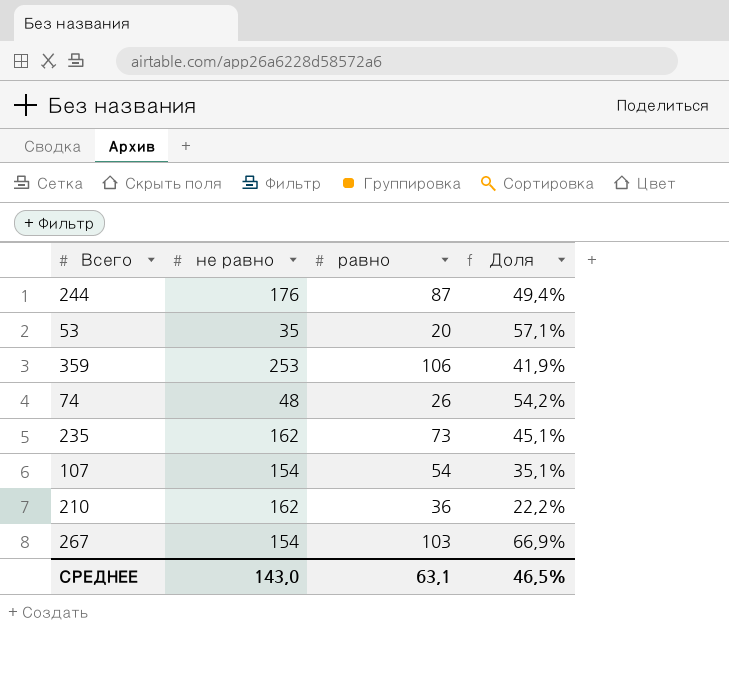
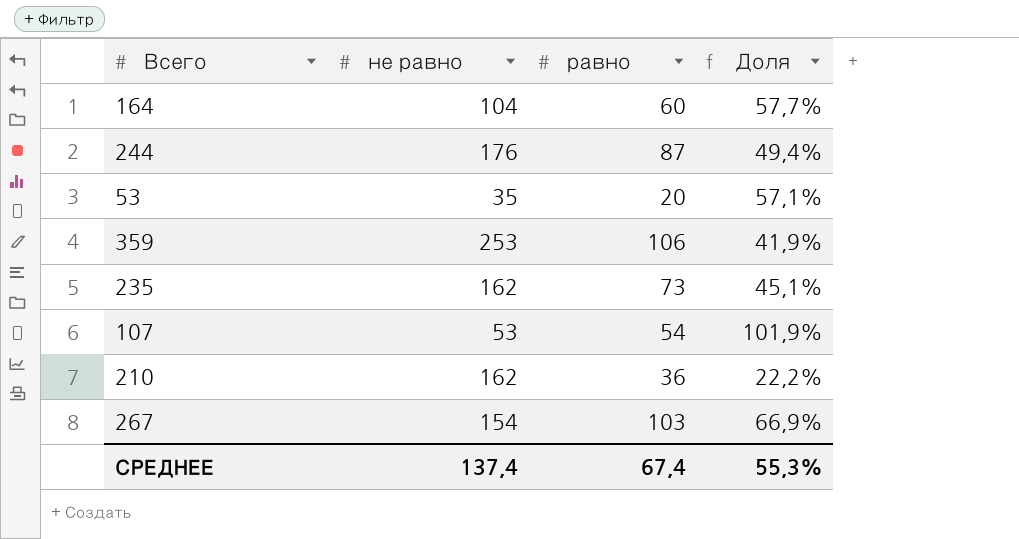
row 74: 48 | 26 | 54,2% -> none
row 164: none -> 104 | 60 | 57,7%
107 | не равно: 154 -> 53
107 | Доля: 35,1% -> 101,9%
СРЕДНЕЕ | не равно: 143,0 -> 137,4
СРЕДНЕЕ | равно: 63,1 -> 67,4
СРЕДНЕЕ | Доля: 46,5% -> 55,3%

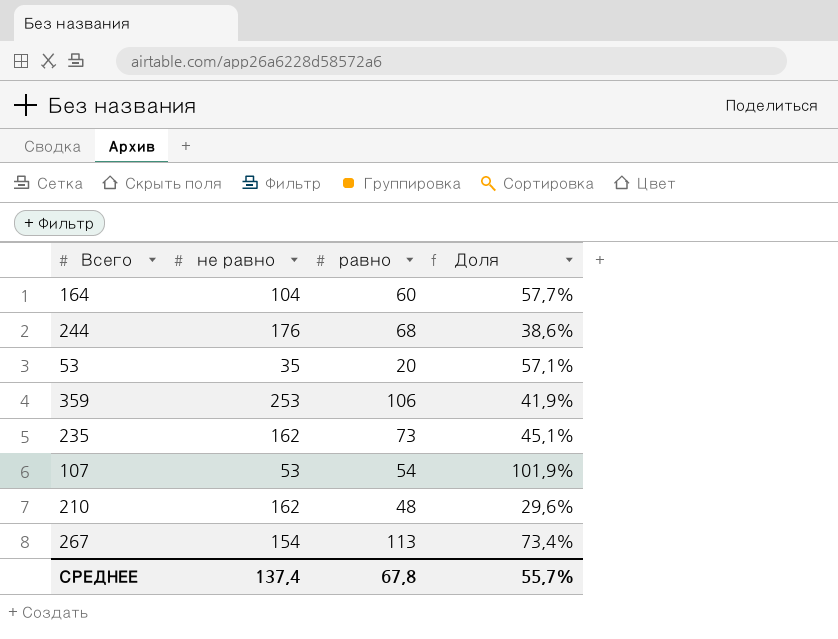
244 | равно: 87 -> 68
244 | Доля: 49,4% -> 38,6%
210 | равно: 36 -> 48
210 | Доля: 22,2% -> 29,6%
267 | равно: 103 -> 113
267 | Доля: 66,9% -> 73,4%
СРЕДНЕЕ | равно: 67,4 -> 67,8
СРЕДНЕЕ | Доля: 55,3% -> 55,7%

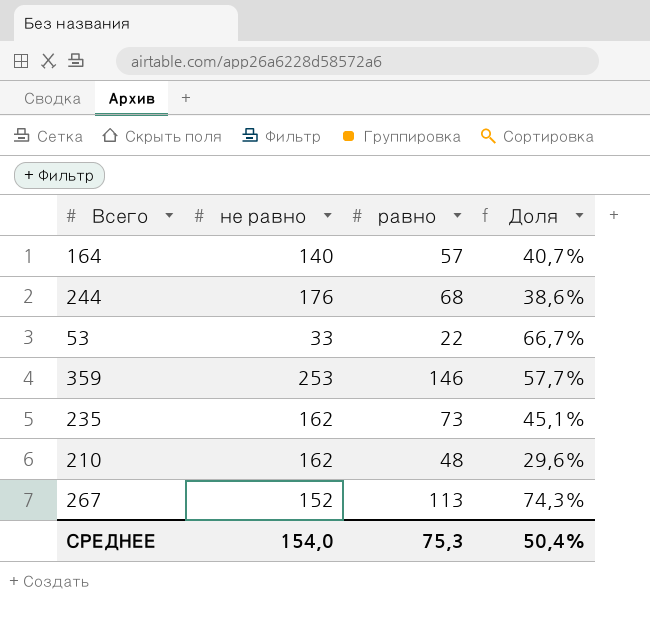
row 107: 53 | 54 | 101,9% -> none
164 | не равно: 104 -> 140
164 | равно: 60 -> 57
164 | Доля: 57,7% -> 40,7%
53 | не равно: 35 -> 33
53 | равно: 20 -> 22
53 | Доля: 57,1% -> 66,7%
359 | равно: 106 -> 146
359 | Доля: 41,9% -> 57,7%
267 | не равно: 154 -> 152
267 | Доля: 73,4% -> 74,3%
СРЕДНЕЕ | не равно: 137,4 -> 154,0
СРЕДНЕЕ | равно: 67,8 -> 75,3
СРЕДНЕЕ | Доля: 55,7% -> 50,4%

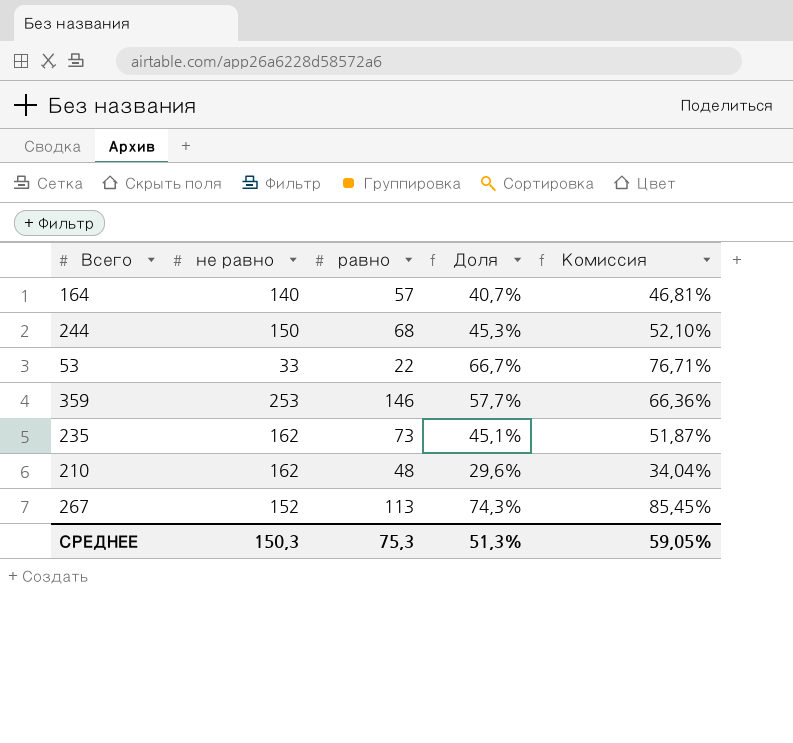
column Комиссия | formula: none -> [Доля] * 1,15
244 | не равно: 176 -> 150
244 | Доля: 38,6% -> 45,3%
СРЕДНЕЕ | не равно: 154,0 -> 150,3
СРЕДНЕЕ | Доля: 50,4% -> 51,3%

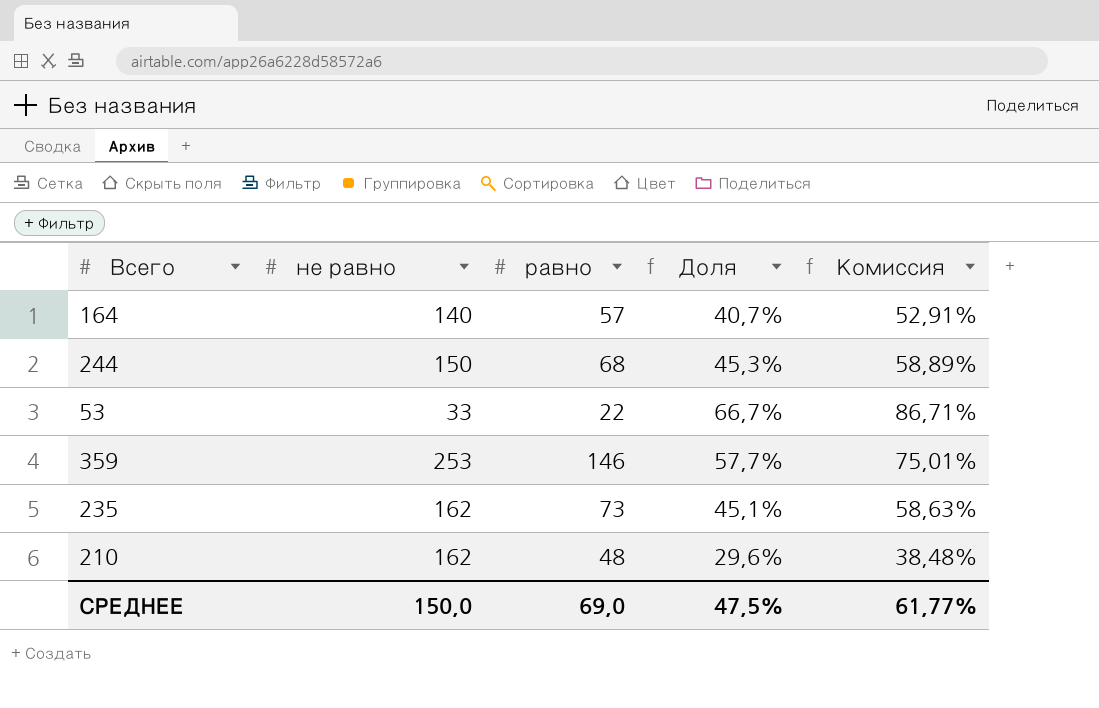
column Комиссия | formula: [Доля] * 1,15 -> [Доля] * 1,3
row 267: 152 | 113 | 74,3% | 85,45% -> none
СРЕДНЕЕ | не равно: 150,3 -> 150,0
СРЕДНЕЕ | равно: 75,3 -> 69,0
СРЕДНЕЕ | Доля: 51,3% -> 47,5%
СРЕДНЕЕ | Комиссия: 59,05% -> 61,77%

